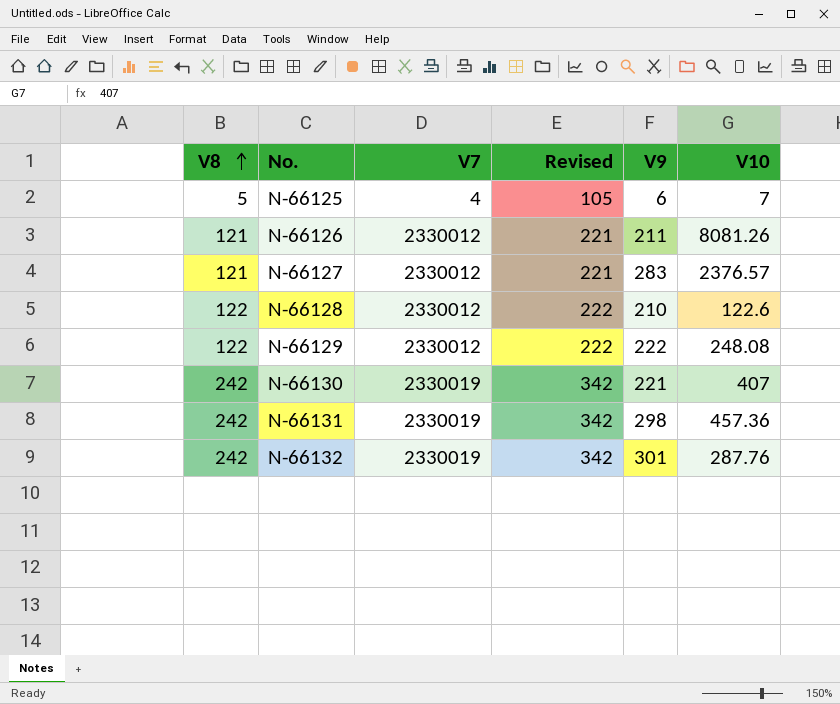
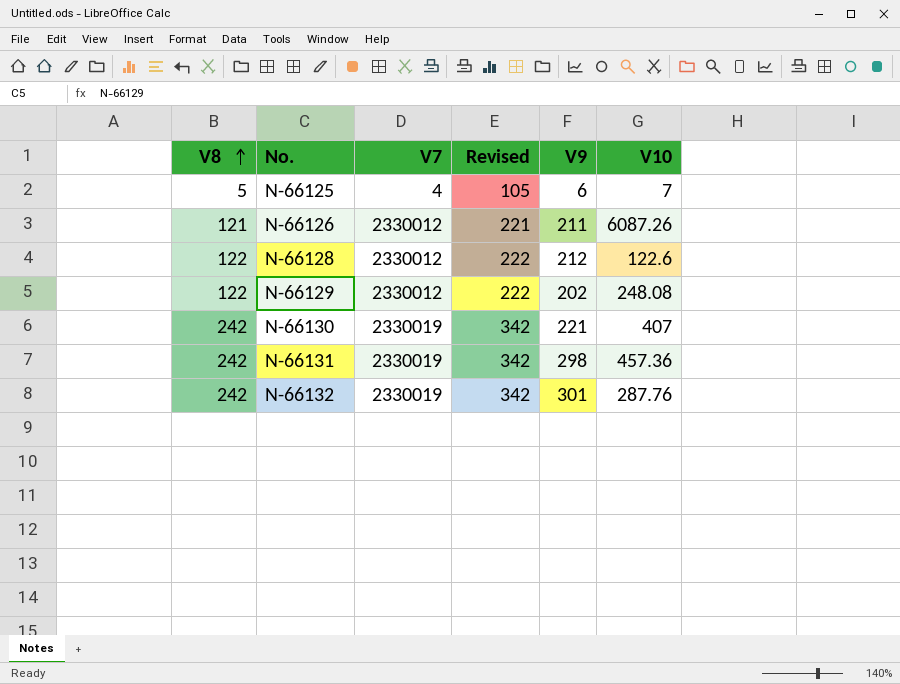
row N-66127: 121 | 2330012 | 221 | 283 | 2376.57 -> none
N-66126 | V10: 8081.26 -> 6087.26
N-66128 | V9: 210 -> 212
N-66129 | V9: 222 -> 202

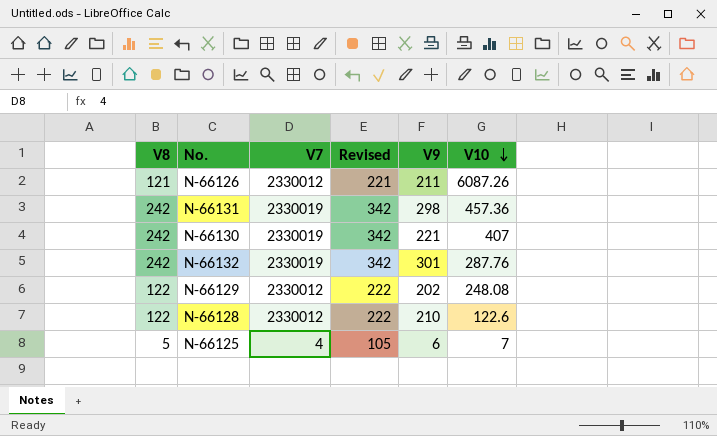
row order: V8 ascending -> V10 descending
N-66128 | V9: 212 -> 210

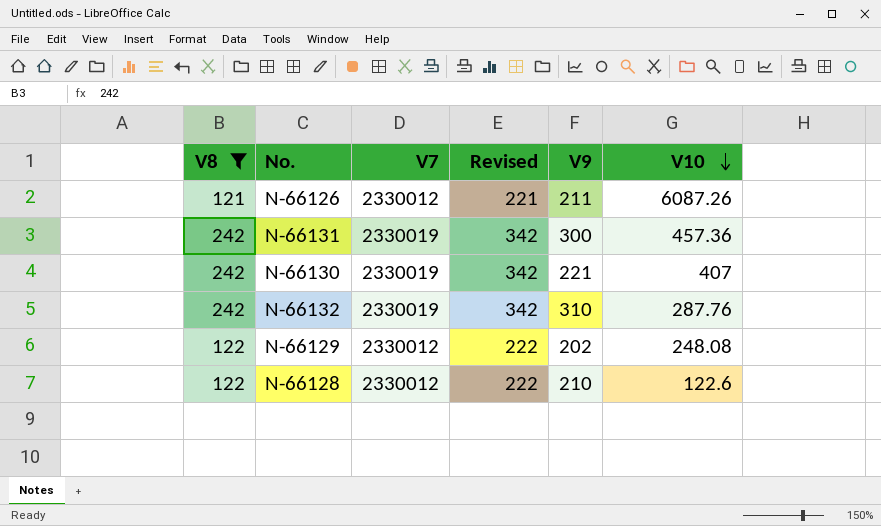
filter: none -> V8 != 5
N-66131 | V9: 298 -> 300
N-66132 | V9: 301 -> 310

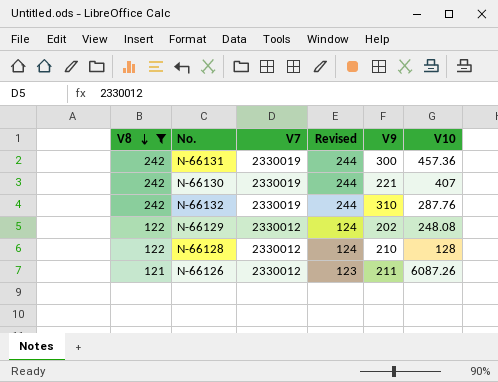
row order: V10 descending -> V8 descending
column Revised | formula: [V8] + 100 -> [V8] + 2
N-66128 | V10: 122.6 -> 128

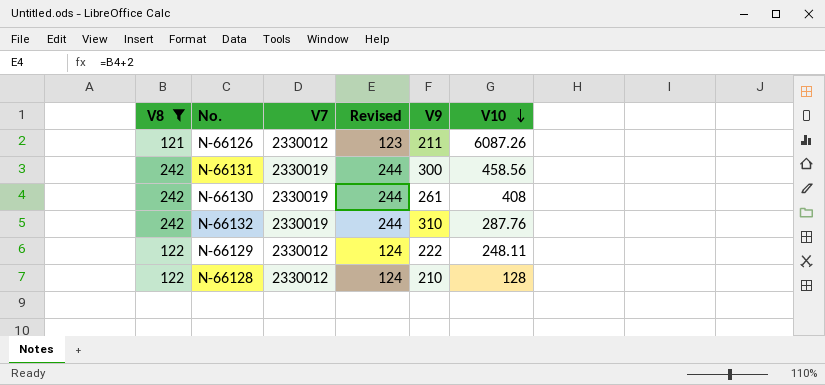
row order: V8 descending -> V10 descending
N-66131 | V10: 457.36 -> 458.56
N-66130 | V9: 221 -> 261
N-66130 | V10: 407 -> 408
N-66129 | V9: 202 -> 222
N-66129 | V10: 248.08 -> 248.11

